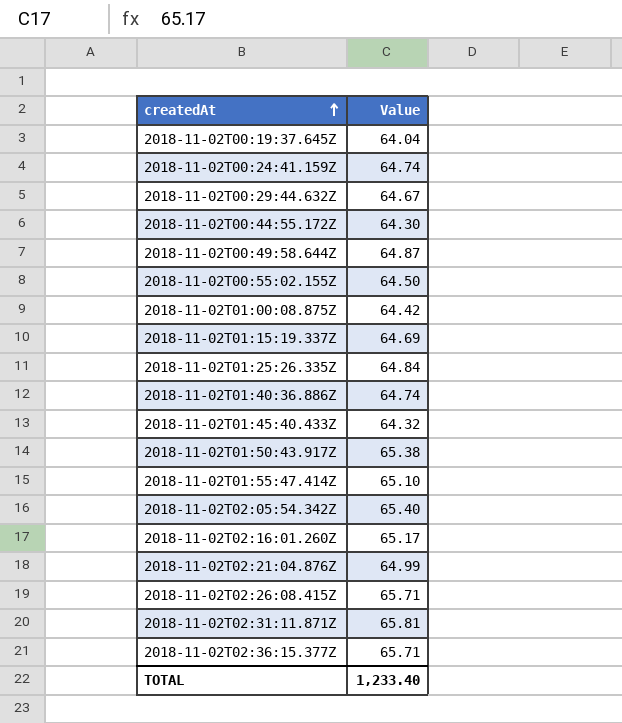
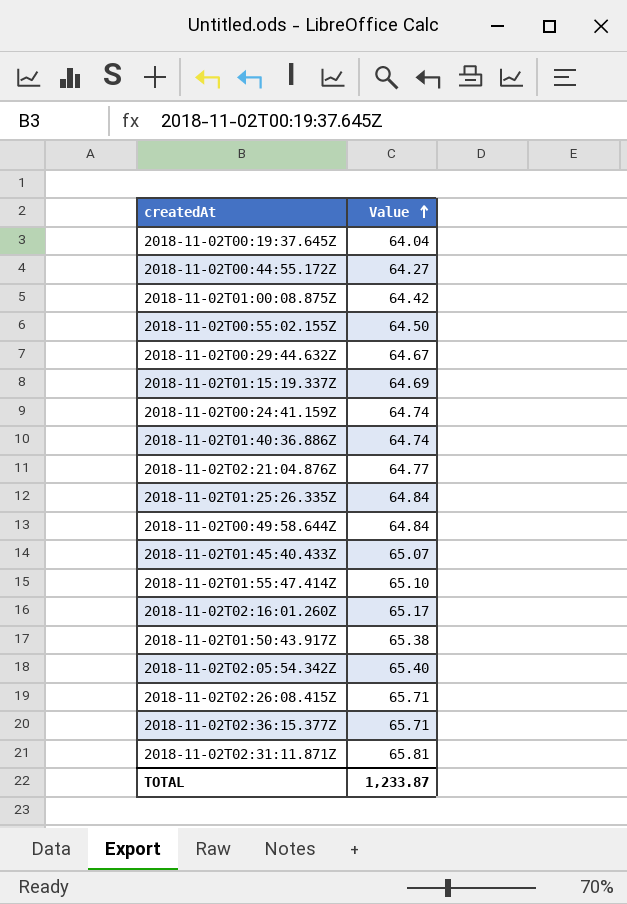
row order: createdAt ascending -> Value ascending
2018-11-02T00:44:55.172Z | Value: 64.30 -> 64.27
2018-11-02T02:21:04.876Z | Value: 64.99 -> 64.77
2018-11-02T00:49:58.644Z | Value: 64.87 -> 64.84
2018-11-02T01:45:40.433Z | Value: 64.32 -> 65.07
TOTAL | Value: 1,233.40 -> 1,233.87

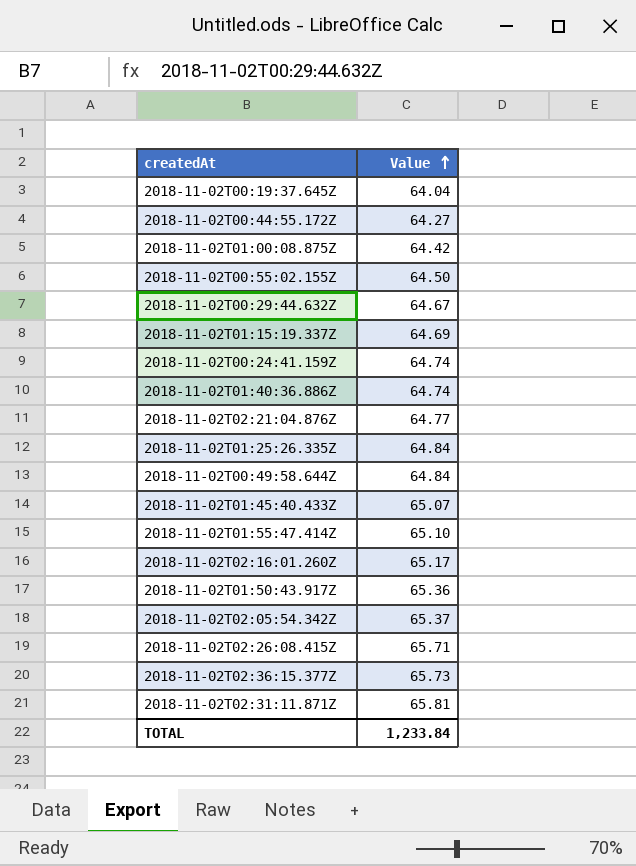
2018-11-02T01:50:43.917Z | Value: 65.38 -> 65.36
2018-11-02T02:05:54.342Z | Value: 65.40 -> 65.37
2018-11-02T02:36:15.377Z | Value: 65.71 -> 65.73
TOTAL | Value: 1,233.87 -> 1,233.84

